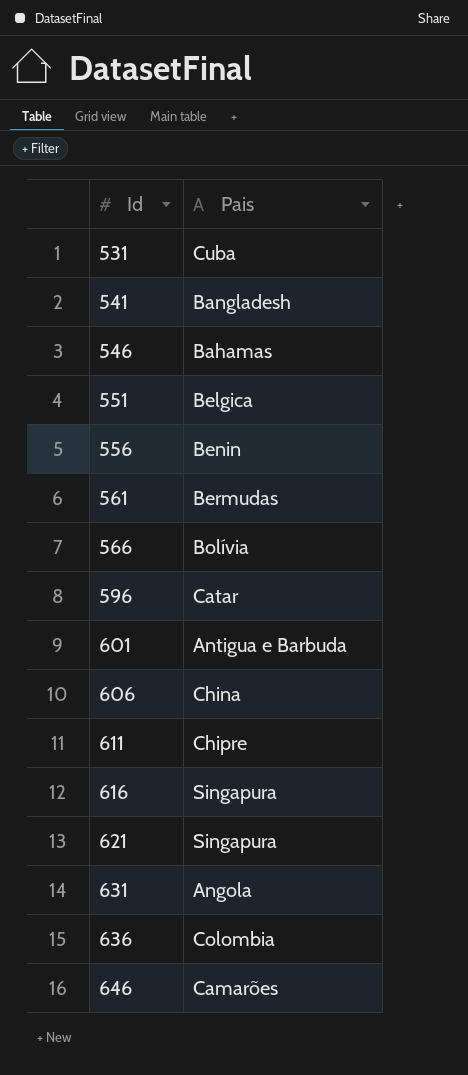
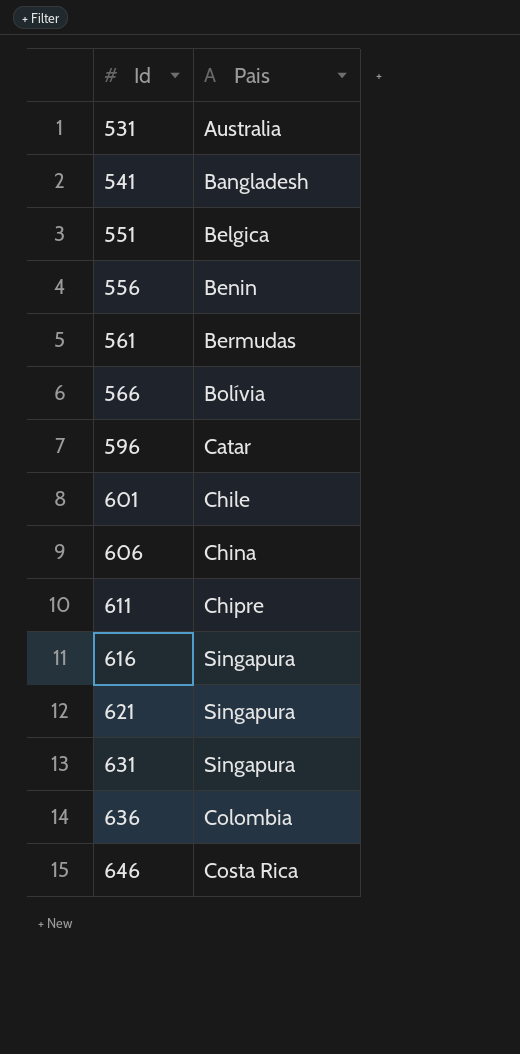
row 546: Bahamas -> none
531 | Pais: Cuba -> Australia
601 | Pais: Antigua e Barbuda -> Chile
631 | Pais: Angola -> Singapura
646 | Pais: Camarões -> Costa Rica

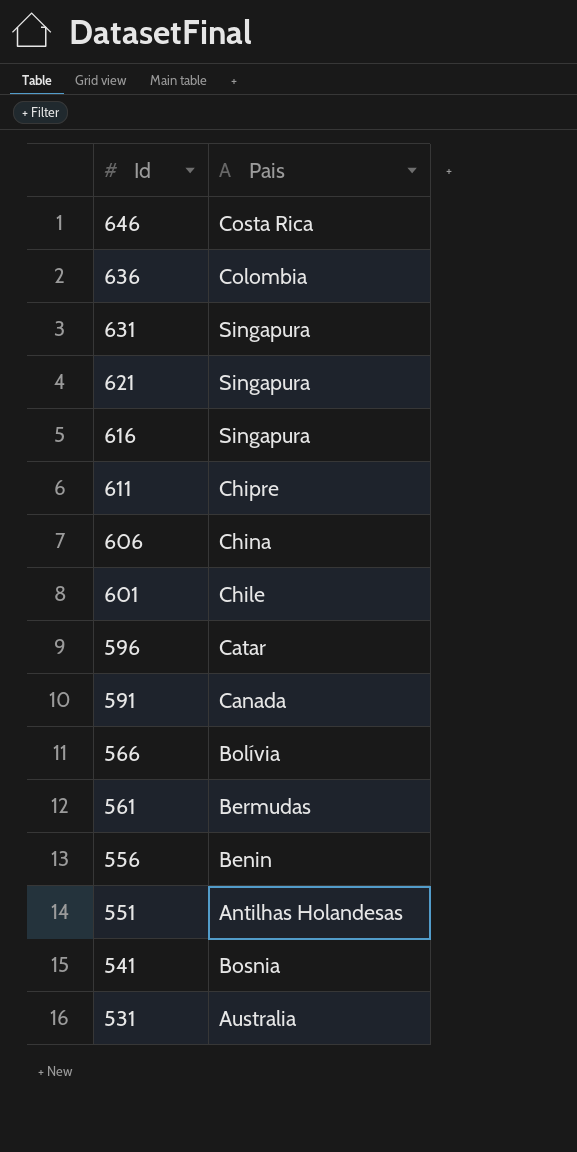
row order: Id ascending -> Id descending
row 591: none -> Canada
551 | Pais: Belgica -> Antilhas Holandesas
541 | Pais: Bangladesh -> Bosnia

